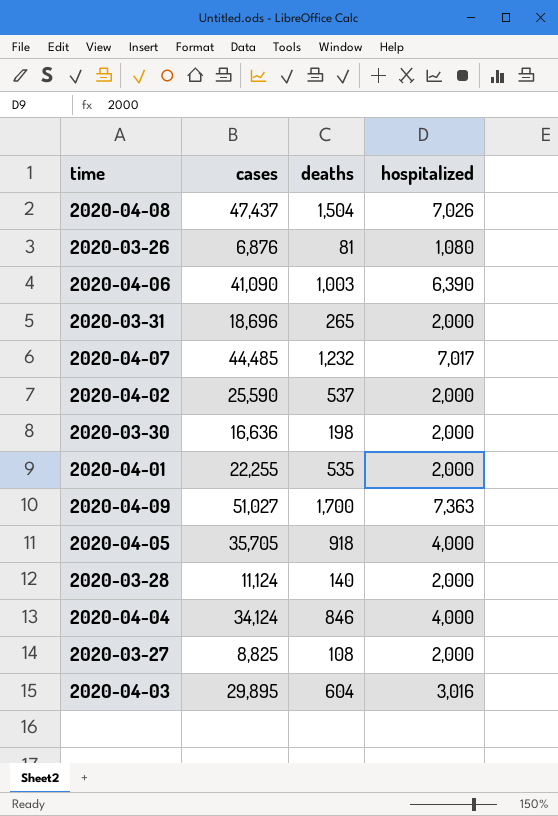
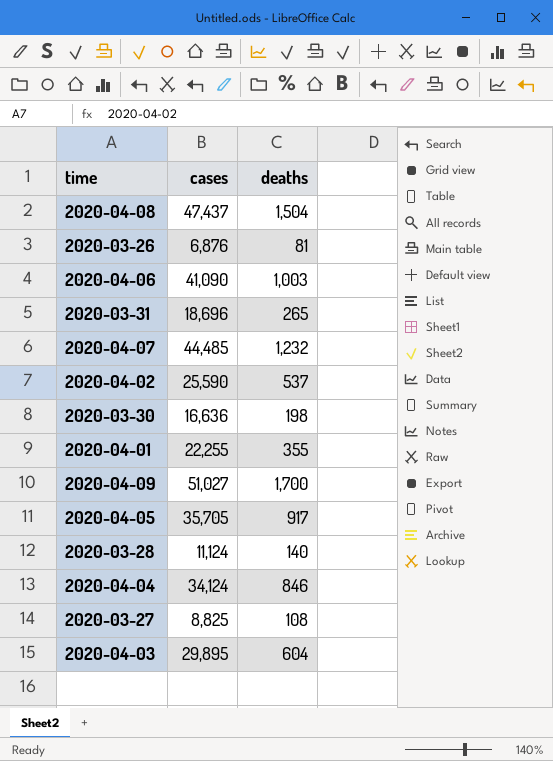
column hospitalized | position: 4 -> none
2020-04-01 | deaths: 535 -> 355
2020-04-05 | deaths: 918 -> 917

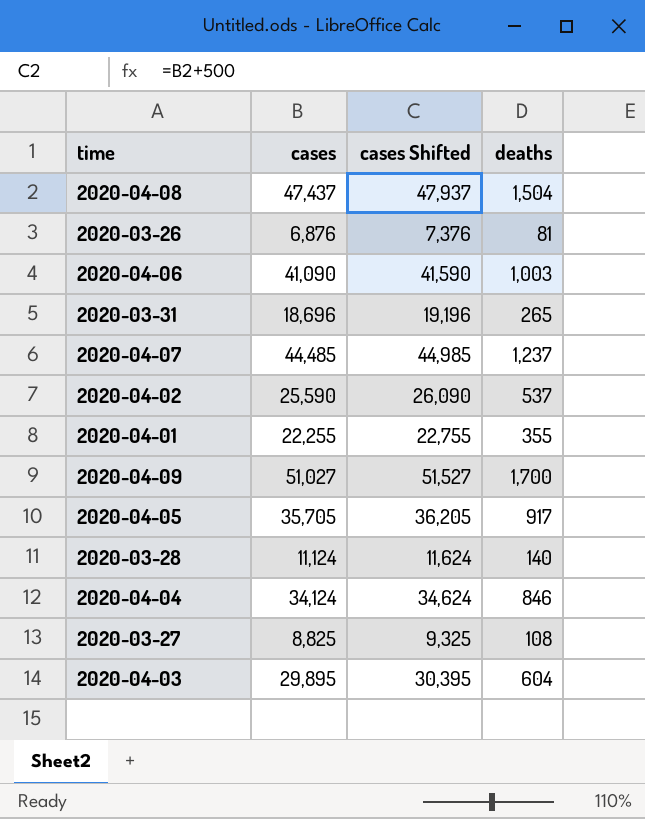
column cases Shifted | formula: none -> [cases] + 500
row 2020-03-30: 16,636 | 198 -> none
2020-04-07 | deaths: 1,232 -> 1,237

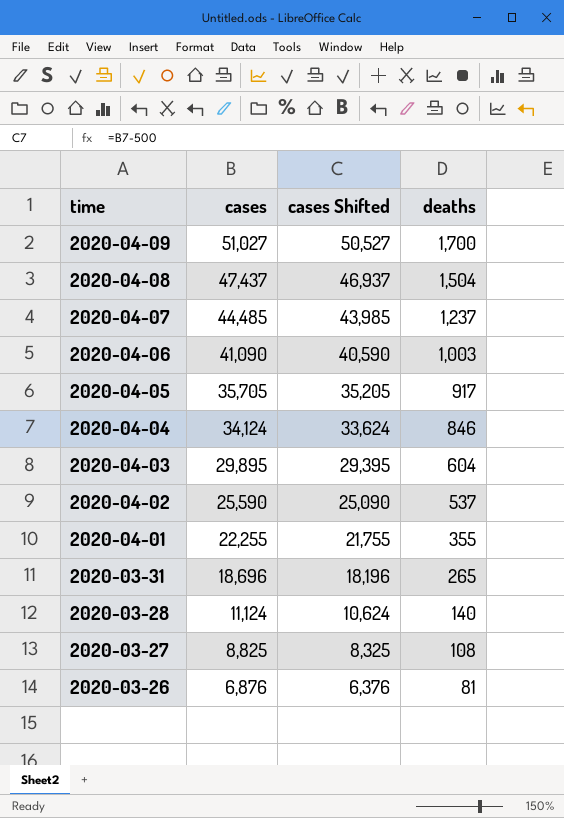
row order: none -> time descending
column cases Shifted | formula: [cases] + 500 -> [cases] - 500

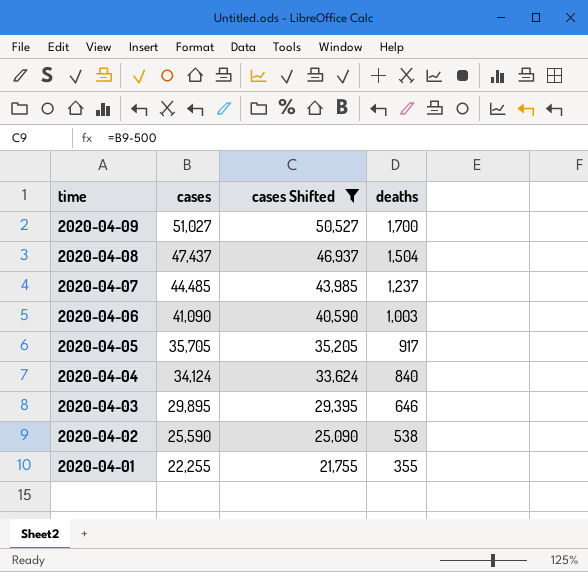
filter: none -> cases Shifted >= 21,755
2020-04-04 | deaths: 846 -> 840
2020-04-03 | deaths: 604 -> 646
2020-04-02 | deaths: 537 -> 538

